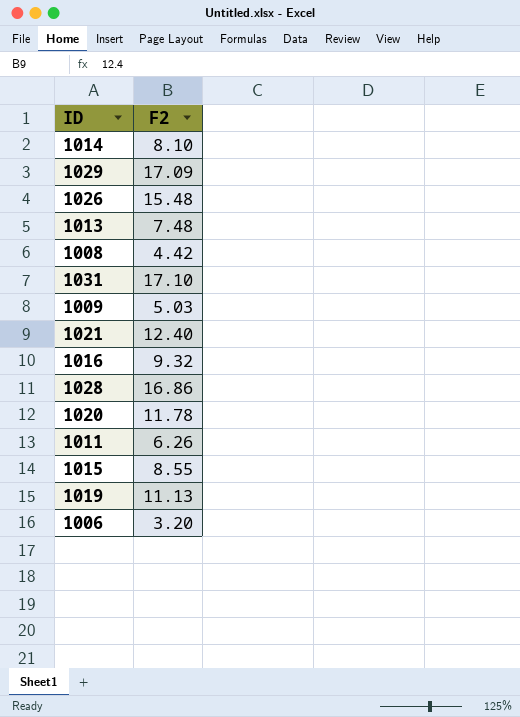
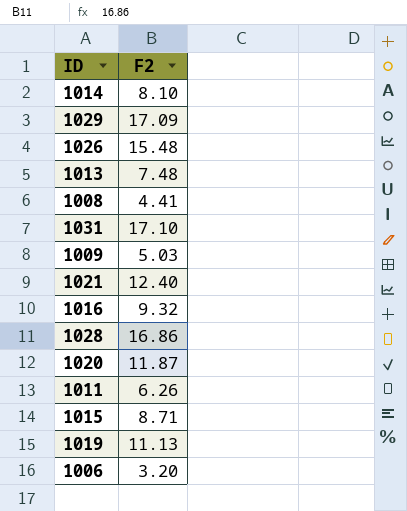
1008 | F2: 4.42 -> 4.41
1020 | F2: 11.78 -> 11.87
1015 | F2: 8.55 -> 8.71

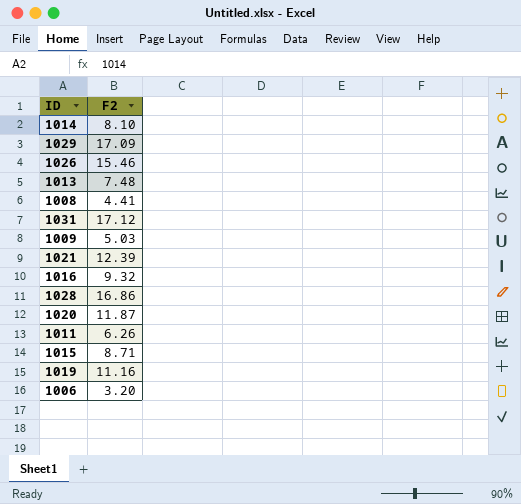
1026 | F2: 15.48 -> 15.46
1031 | F2: 17.10 -> 17.12
1021 | F2: 12.40 -> 12.39
1019 | F2: 11.13 -> 11.16

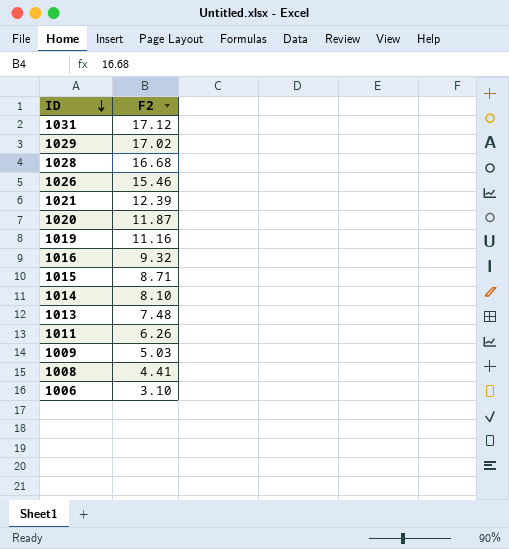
row order: none -> ID descending
1029 | F2: 17.09 -> 17.02
1028 | F2: 16.86 -> 16.68
1006 | F2: 3.20 -> 3.10

